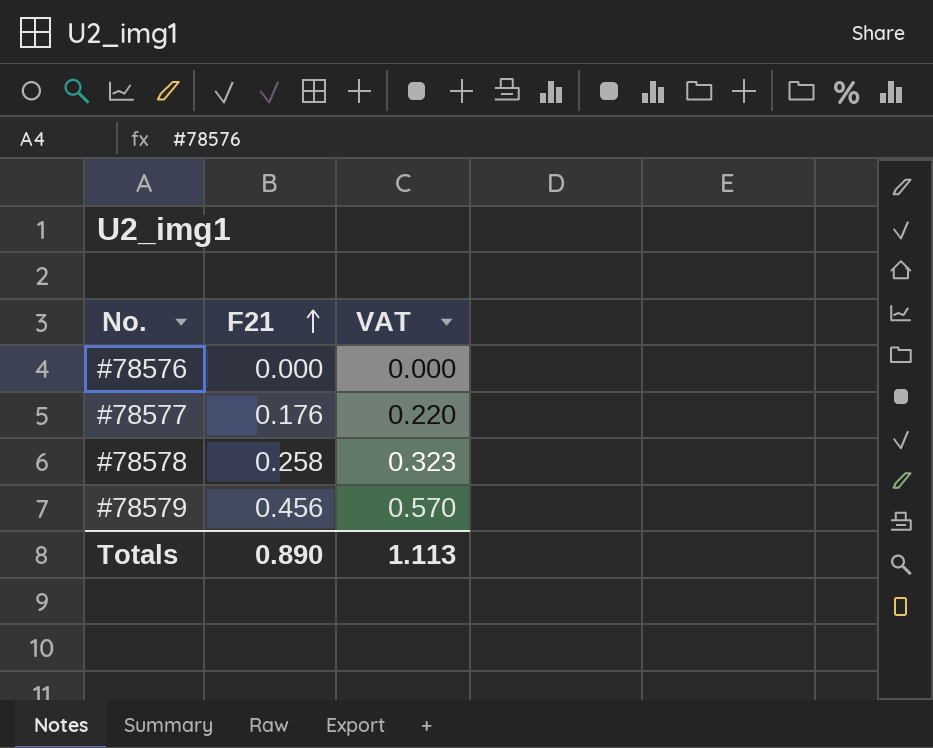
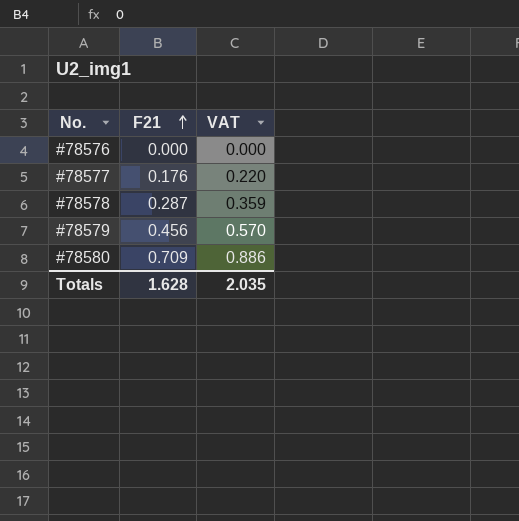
#78578 | F21: 0.258 -> 0.287
#78578 | VAT: 0.323 -> 0.359
row #78580: none -> 0.709 | 0.886
Totals | F21: 0.890 -> 1.628
Totals | VAT: 1.113 -> 2.035

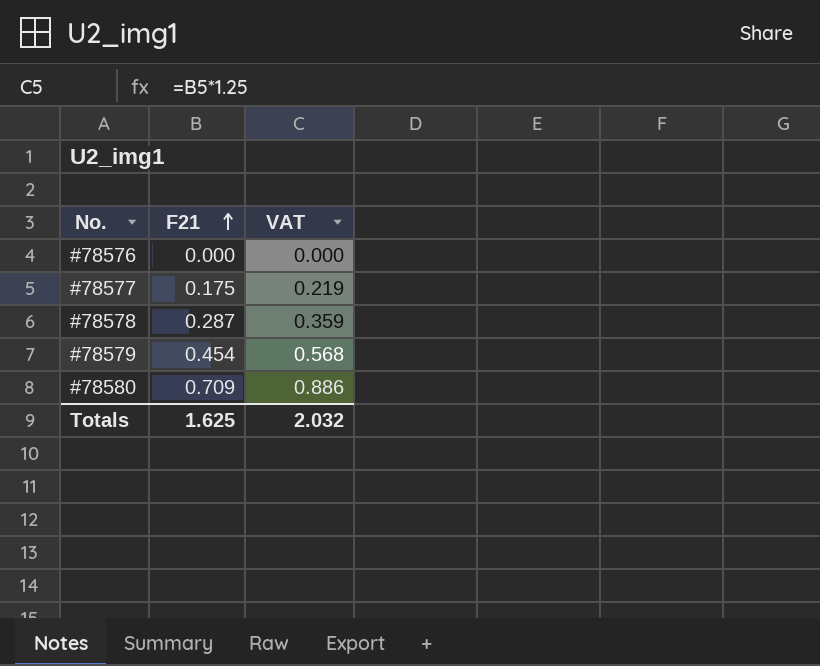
#78577 | F21: 0.176 -> 0.175
#78577 | VAT: 0.220 -> 0.219
#78579 | F21: 0.456 -> 0.454
#78579 | VAT: 0.570 -> 0.568
Totals | F21: 1.628 -> 1.625
Totals | VAT: 2.035 -> 2.032

